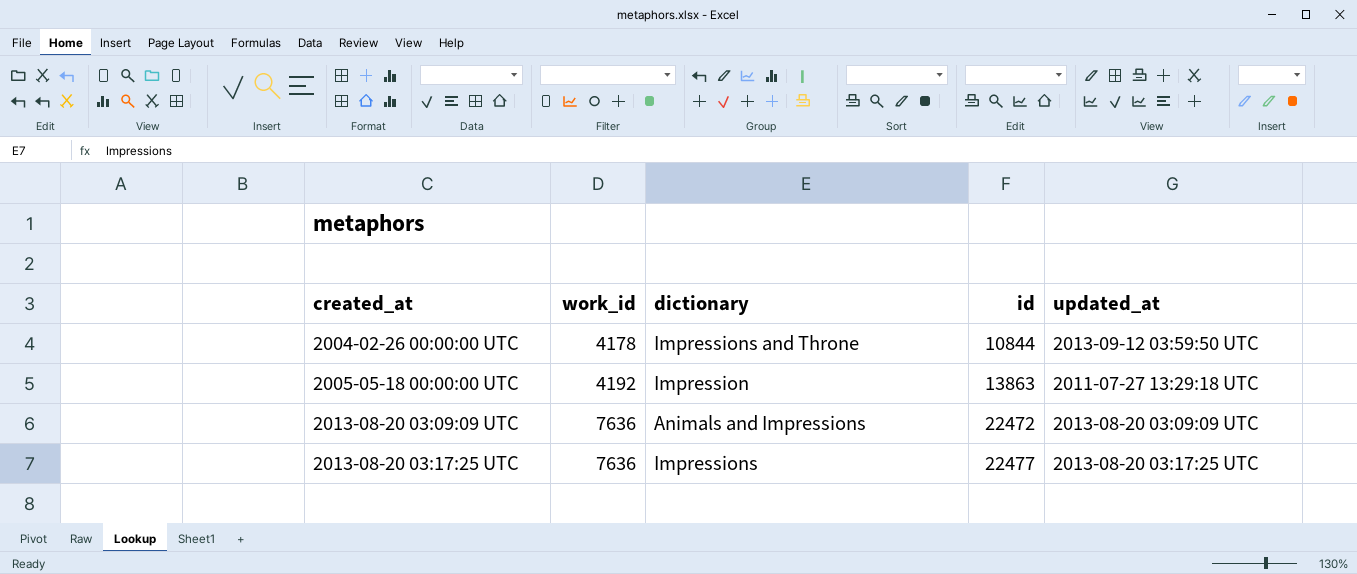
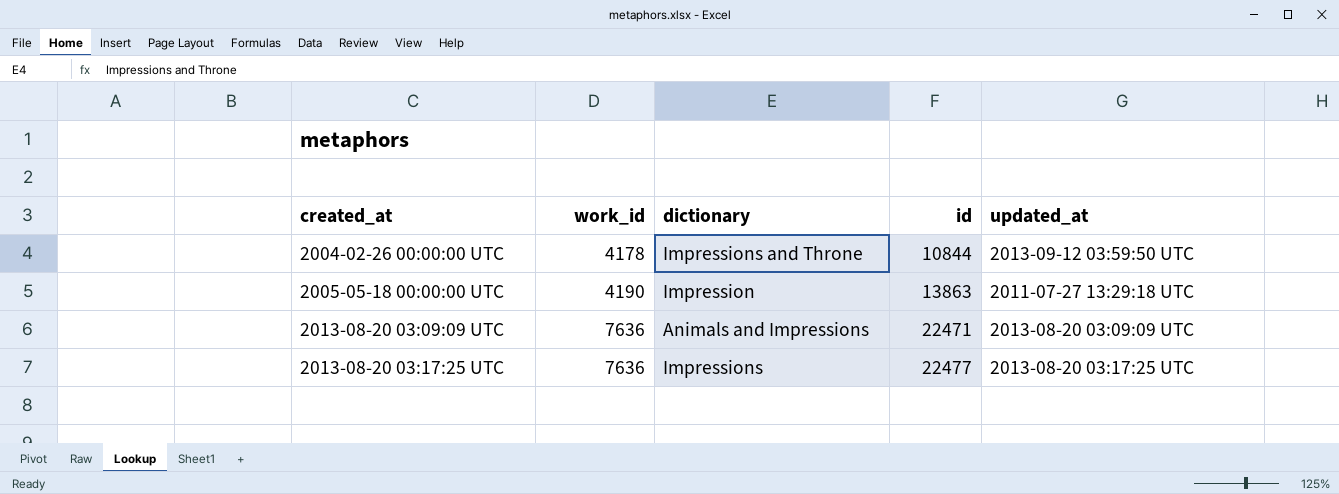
2005-05-18 00:00:00 UTC | work_id: 4192 -> 4190
2013-08-20 03:09:09 UTC | id: 22472 -> 22471

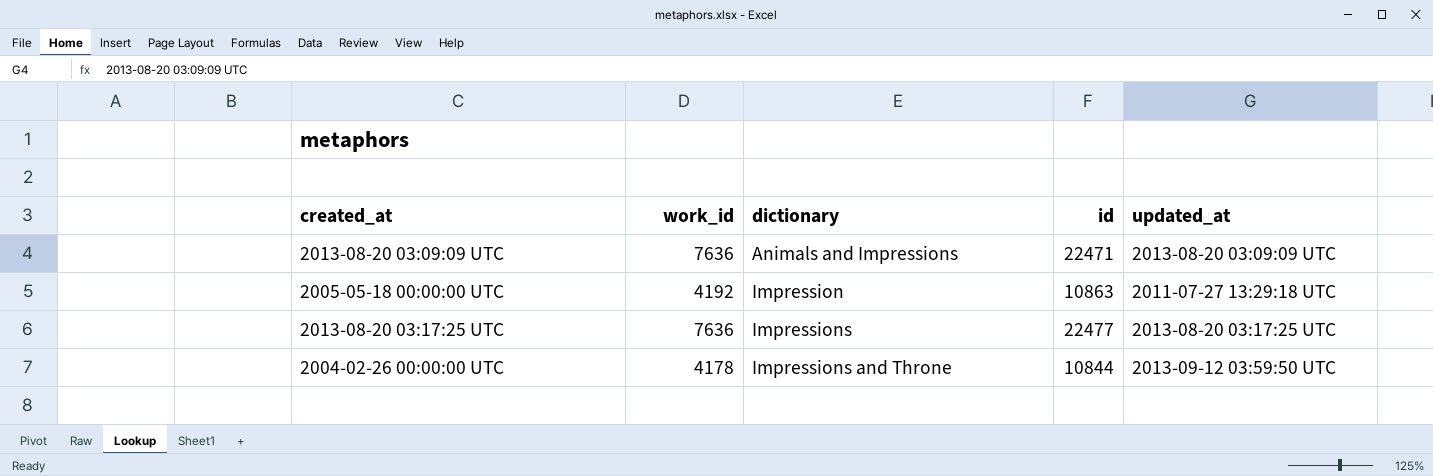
row order: created_at ascending -> dictionary ascending
2005-05-18 00:00:00 UTC | work_id: 4190 -> 4192
2005-05-18 00:00:00 UTC | id: 13863 -> 10863

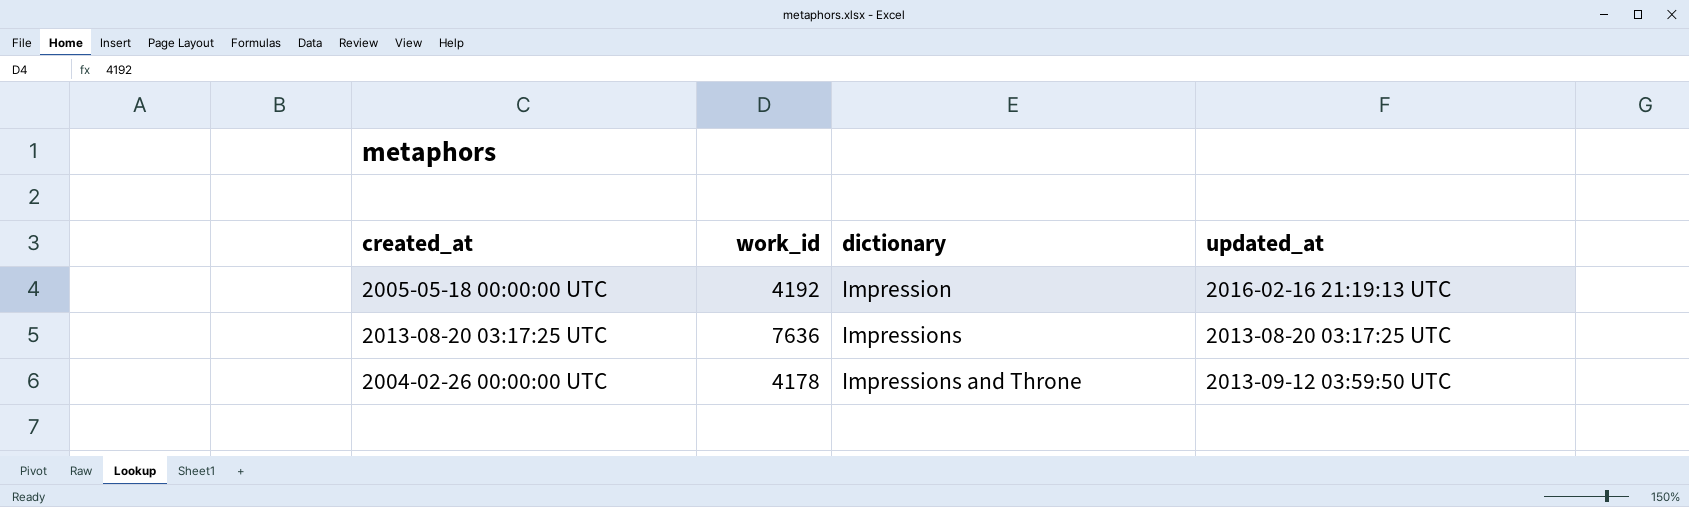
column id | position: 4 -> none
row 2013-08-20 03:09:09 UTC: 7636 | Animals and Impressions | 22471 | 2013-08-20 03:09:09 UTC -> none
2005-05-18 00:00:00 UTC | updated_at: 2011-07-27 13:29:18 UTC -> 2016-02-16 21:19:13 UTC

